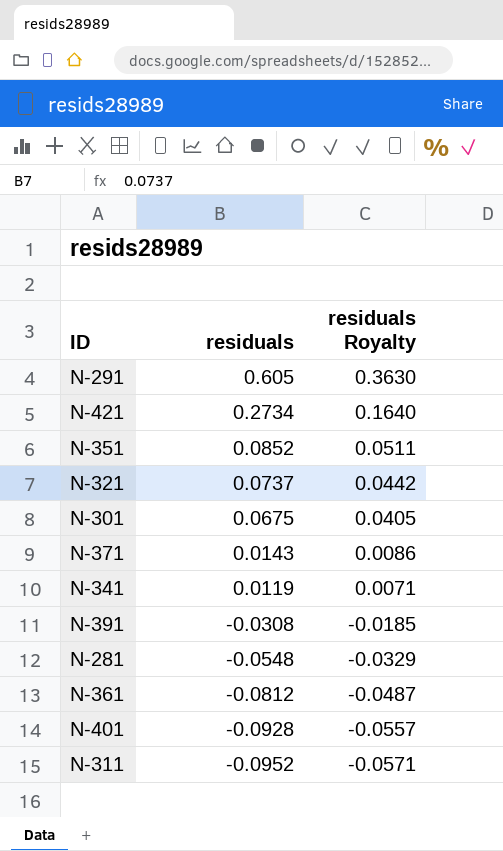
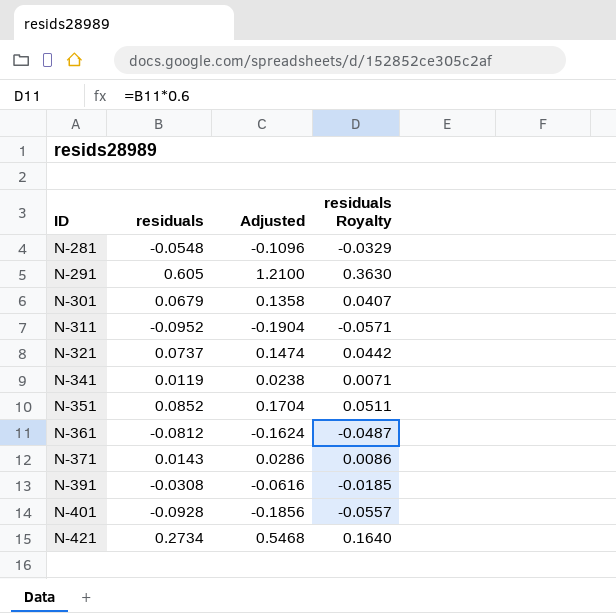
row order: residuals descending -> ID ascending
column Adjusted | formula: none -> [residuals] * 2
N-301 | residuals: 0.0675 -> 0.0679
N-301 | residuals Royalty: 0.0405 -> 0.0407

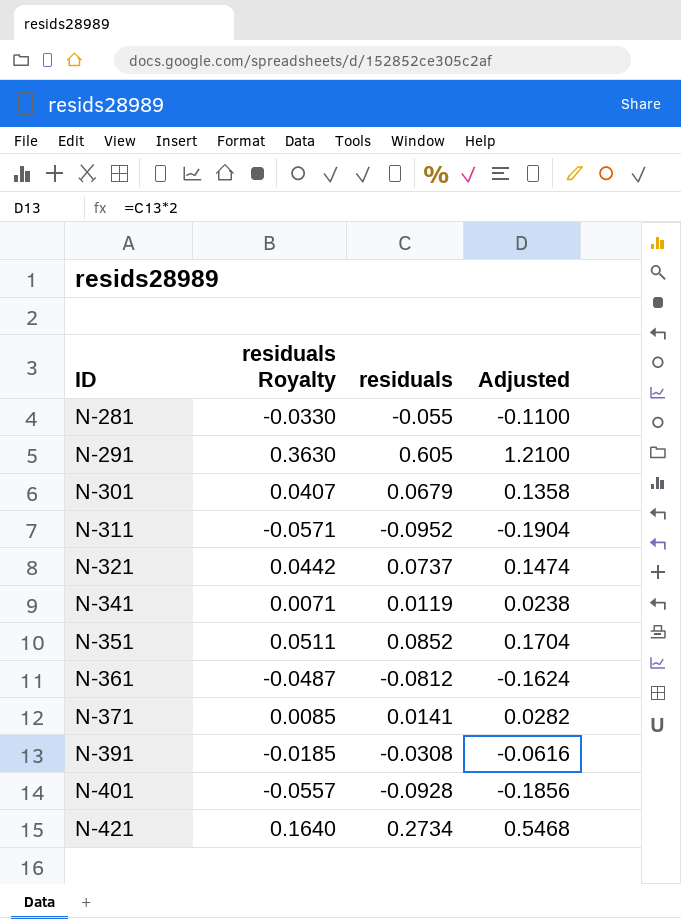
column residuals Royalty | position: 4 -> 2
N-281 | residuals Royalty: -0.0329 -> -0.0330
N-281 | residuals: -0.0548 -> -0.055
N-281 | Adjusted: -0.1096 -> -0.1100
N-371 | residuals Royalty: 0.0086 -> 0.0085
N-371 | residuals: 0.0143 -> 0.0141
N-371 | Adjusted: 0.0286 -> 0.0282

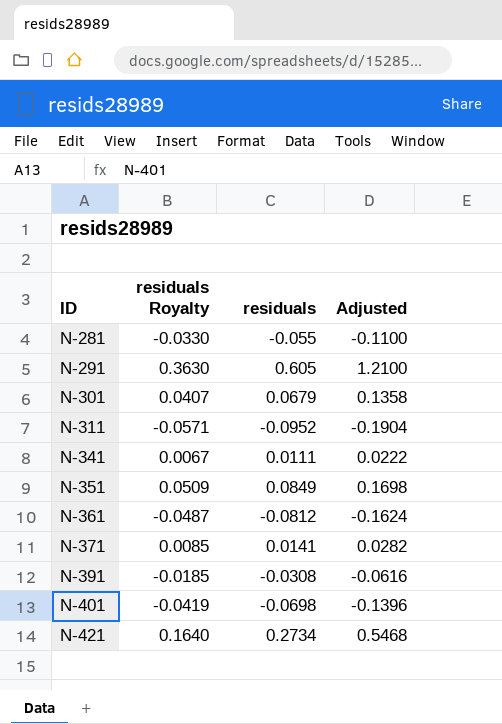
row N-321: 0.0442 | 0.0737 | 0.1474 -> none
N-341 | residuals Royalty: 0.0071 -> 0.0067
N-341 | residuals: 0.0119 -> 0.0111
N-341 | Adjusted: 0.0238 -> 0.0222
N-351 | residuals Royalty: 0.0511 -> 0.0509
N-351 | residuals: 0.0852 -> 0.0849
N-351 | Adjusted: 0.1704 -> 0.1698
N-401 | residuals Royalty: -0.0557 -> -0.0419
N-401 | residuals: -0.0928 -> -0.0698
N-401 | Adjusted: -0.1856 -> -0.1396

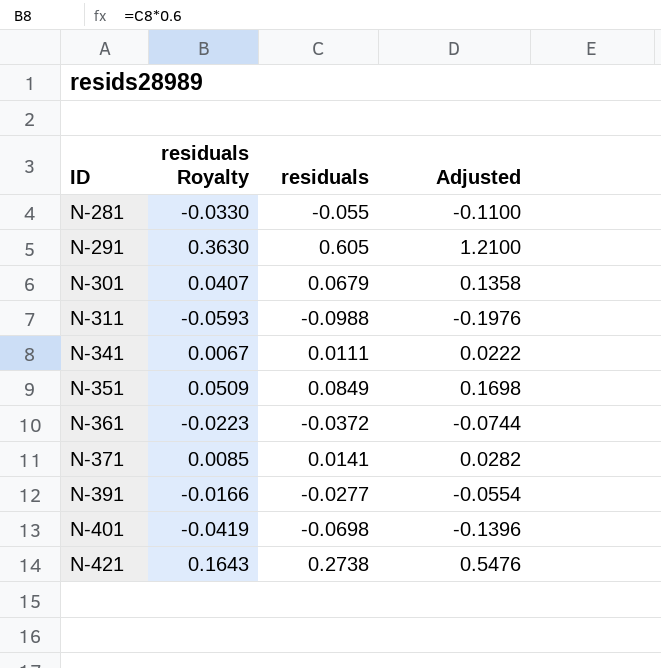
N-311 | residuals Royalty: -0.0571 -> -0.0593
N-311 | residuals: -0.0952 -> -0.0988
N-311 | Adjusted: -0.1904 -> -0.1976
N-361 | residuals Royalty: -0.0487 -> -0.0223
N-361 | residuals: -0.0812 -> -0.0372
N-361 | Adjusted: -0.1624 -> -0.0744
N-391 | residuals Royalty: -0.0185 -> -0.0166
N-391 | residuals: -0.0308 -> -0.0277
N-391 | Adjusted: -0.0616 -> -0.0554
N-421 | residuals Royalty: 0.1640 -> 0.1643
N-421 | residuals: 0.2734 -> 0.2738
N-421 | Adjusted: 0.5468 -> 0.5476

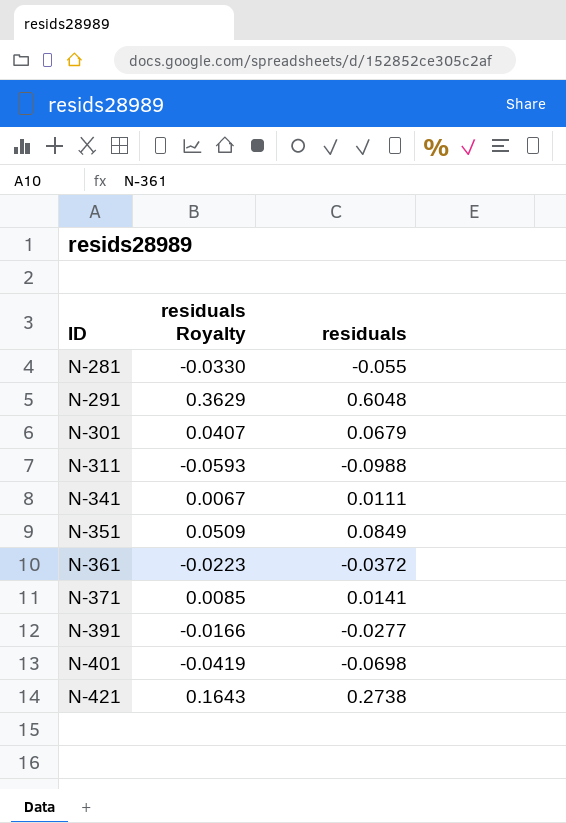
column Adjusted | formula: [residuals] * 2 -> none
N-291 | residuals Royalty: 0.3630 -> 0.3629
N-291 | residuals: 0.605 -> 0.6048

